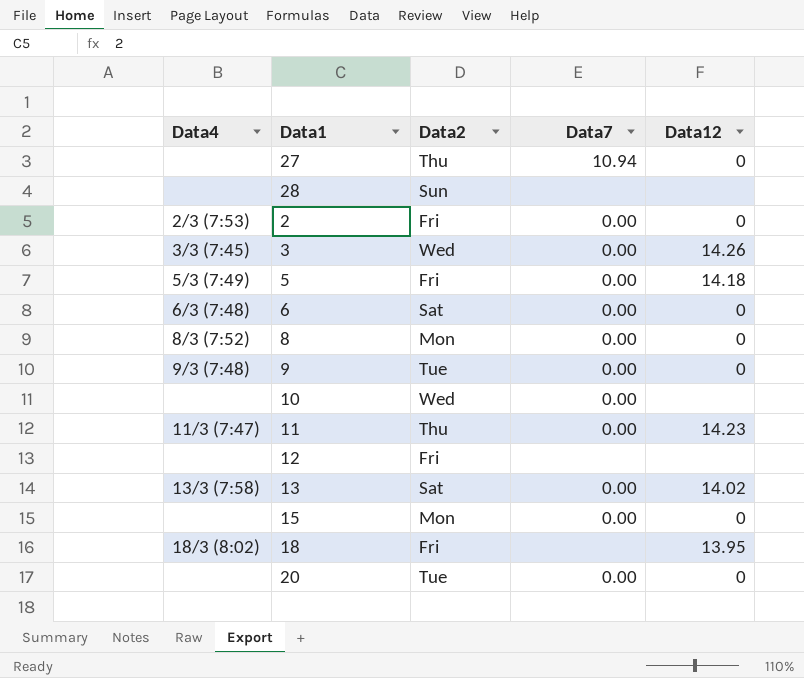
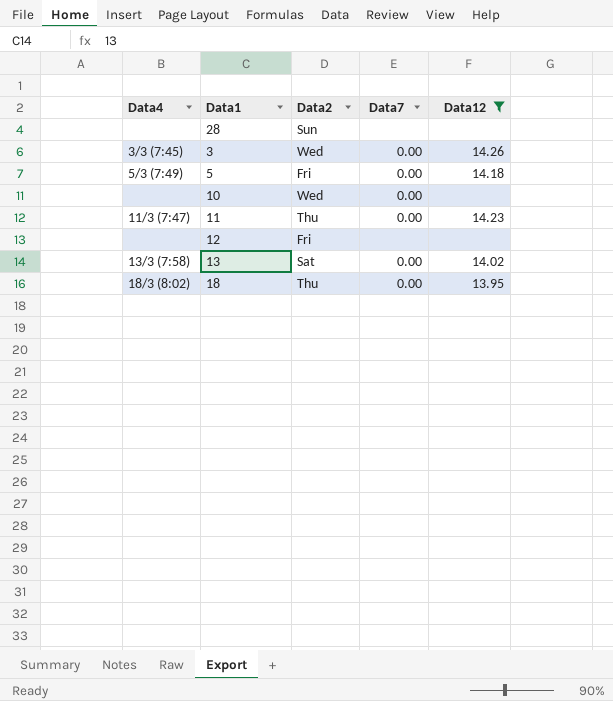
filter: none -> Data12 != 0
18 | Data2: Fri -> Thu
18 | Data7: none -> 0.00

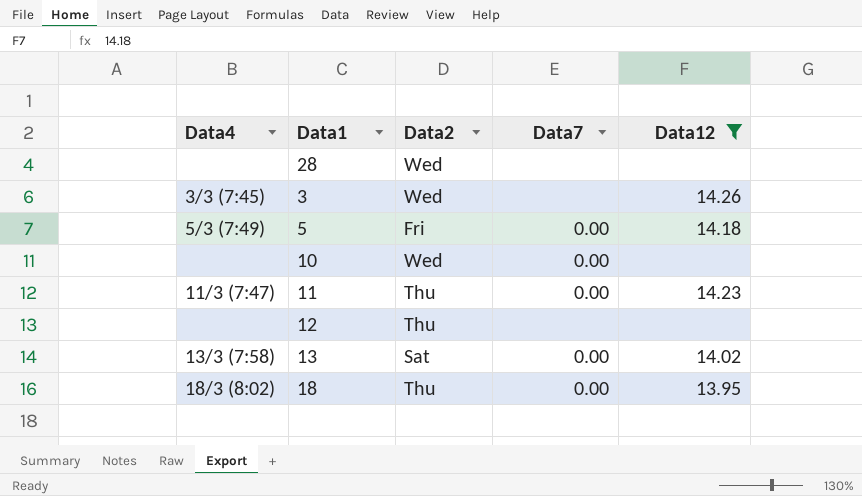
28 | Data2: Sun -> Wed
3 | Data7: 0.00 -> none
12 | Data2: Fri -> Thu

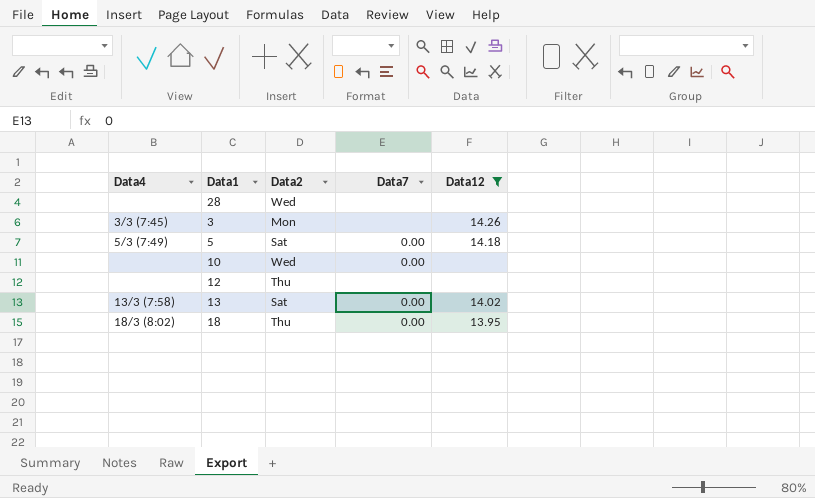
row 11: 11/3 (7:47) | Thu | 0.00 | 14.23 -> none
3 | Data2: Wed -> Mon
5 | Data2: Fri -> Sat

